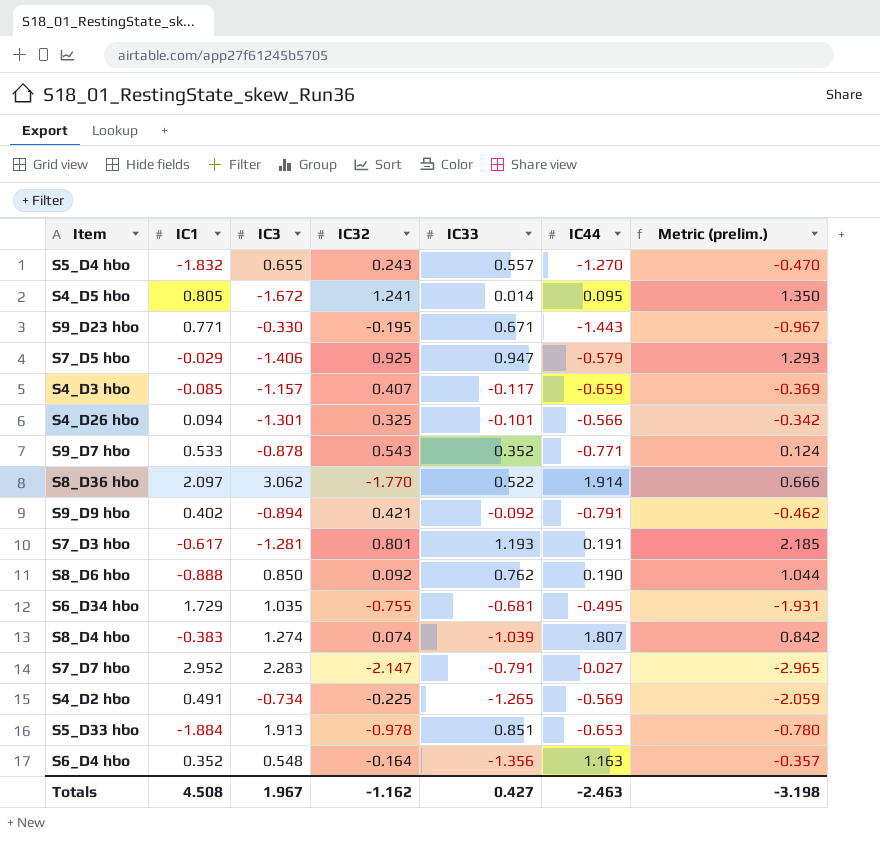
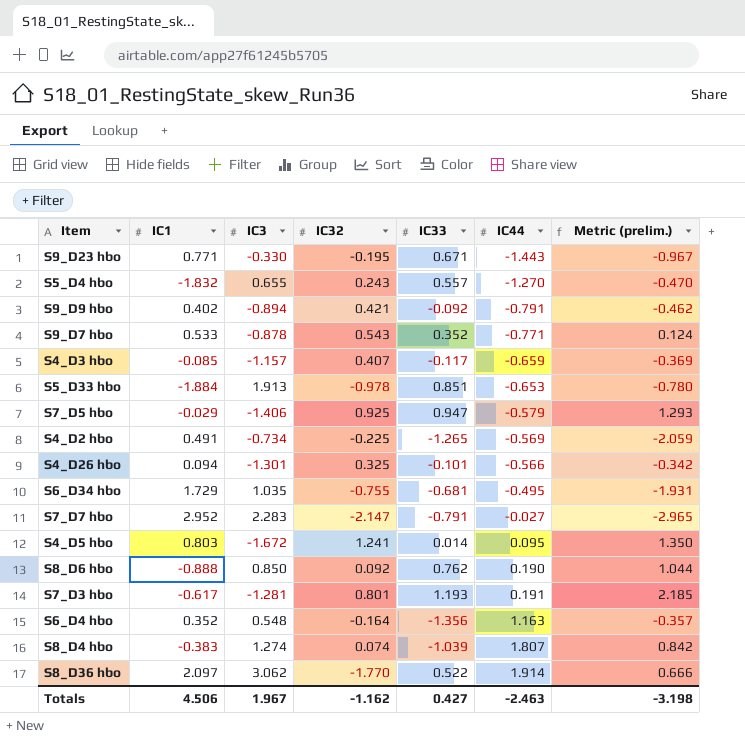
row order: none -> IC44 ascending
S4_D5 hbo | IC1: 0.805 -> 0.803
Totals | IC1: 4.508 -> 4.506

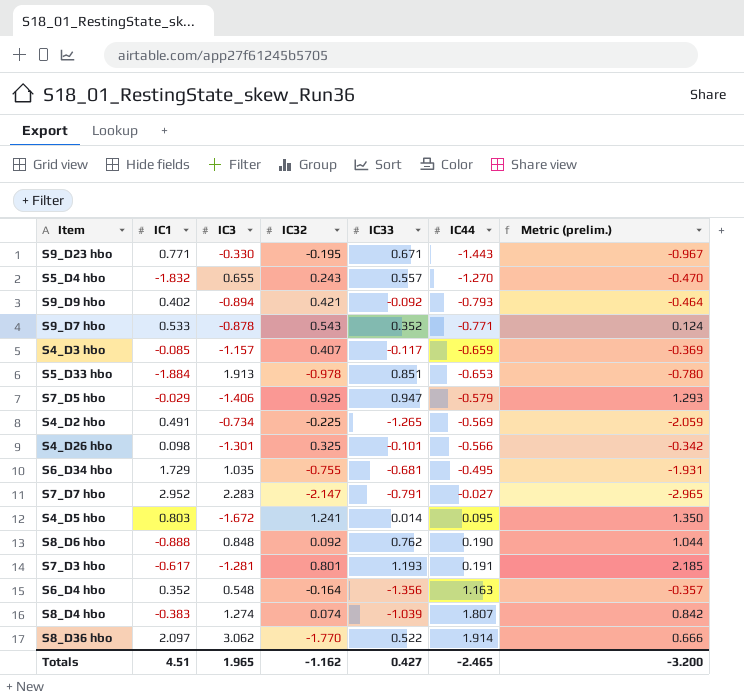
S9_D9 hbo | IC44: -0.791 -> -0.793
S9_D9 hbo | Metric (prelim.): -0.462 -> -0.464
S4_D26 hbo | IC1: 0.094 -> 0.098
S8_D6 hbo | IC3: 0.850 -> 0.848
Totals | IC1: 4.506 -> 4.51
Totals | IC3: 1.967 -> 1.965
Totals | IC44: -2.463 -> -2.465
Totals | Metric (prelim.): -3.198 -> -3.200

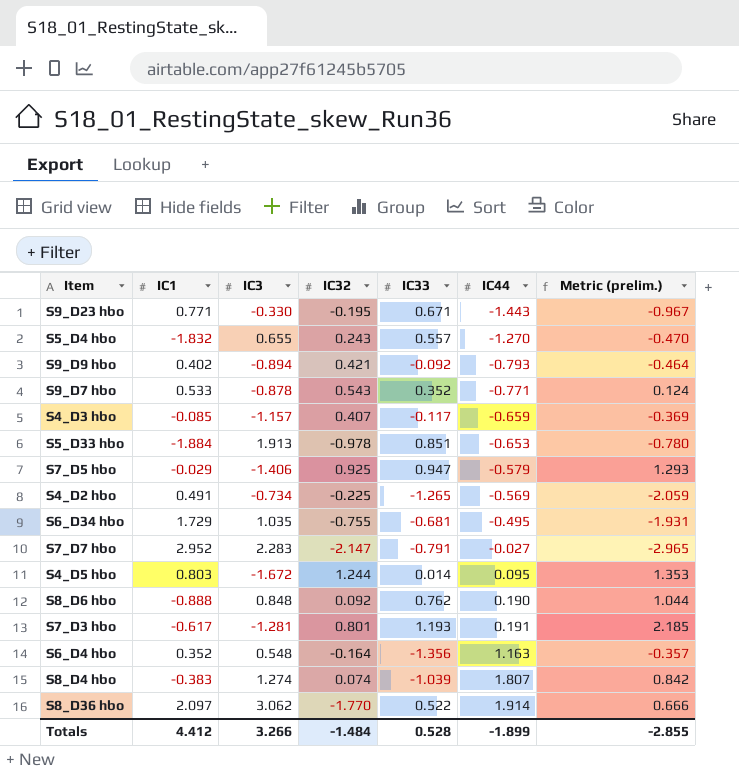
row S4_D26 hbo: 0.098 | -1.301 | 0.325 | -0.101 | -0.566 | -0.342 -> none
S4_D5 hbo | IC32: 1.241 -> 1.244
S4_D5 hbo | Metric (prelim.): 1.350 -> 1.353
Totals | IC1: 4.51 -> 4.412
Totals | IC3: 1.965 -> 3.266
Totals | IC32: -1.162 -> -1.484
Totals | IC33: 0.427 -> 0.528
Totals | IC44: -2.465 -> -1.899
Totals | Metric (prelim.): -3.200 -> -2.855

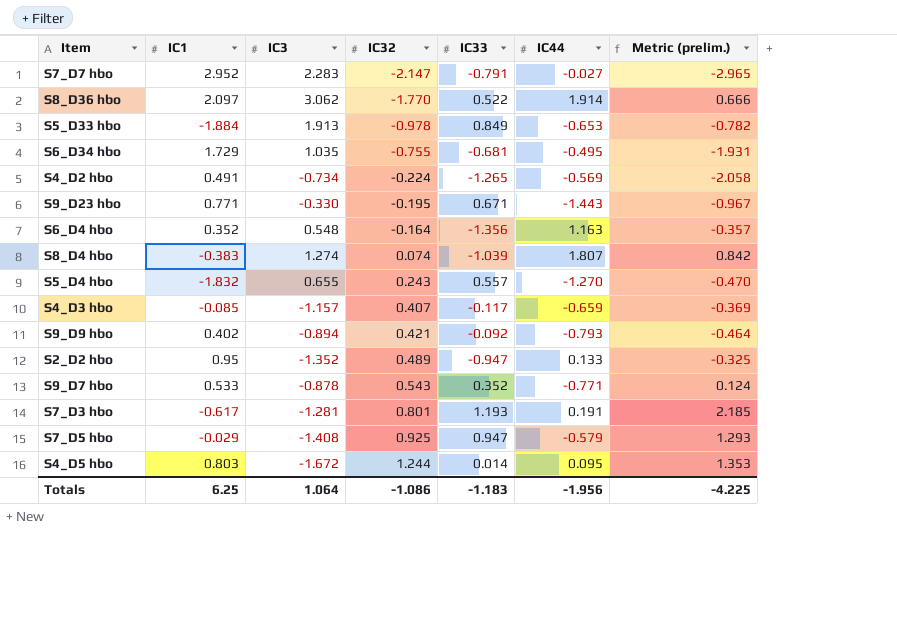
row order: IC44 ascending -> IC32 ascending
row S8_D6 hbo: -0.888 | 0.848 | 0.092 | 0.762 | 0.190 | 1.044 -> none
S5_D33 hbo | IC33: 0.851 -> 0.849
S5_D33 hbo | Metric (prelim.): -0.780 -> -0.782
S4_D2 hbo | IC32: -0.225 -> -0.224
S4_D2 hbo | Metric (prelim.): -2.059 -> -2.058
row S2_D2 hbo: none -> 0.95 | -1.352 | 0.489 | -0.947 | 0.133 | -0.325
S7_D5 hbo | IC3: -1.406 -> -1.408
Totals | IC1: 4.412 -> 6.25
Totals | IC3: 3.266 -> 1.064
Totals | IC32: -1.484 -> -1.086
Totals | IC33: 0.528 -> -1.183
Totals | IC44: -1.899 -> -1.956
Totals | Metric (prelim.): -2.855 -> -4.225

